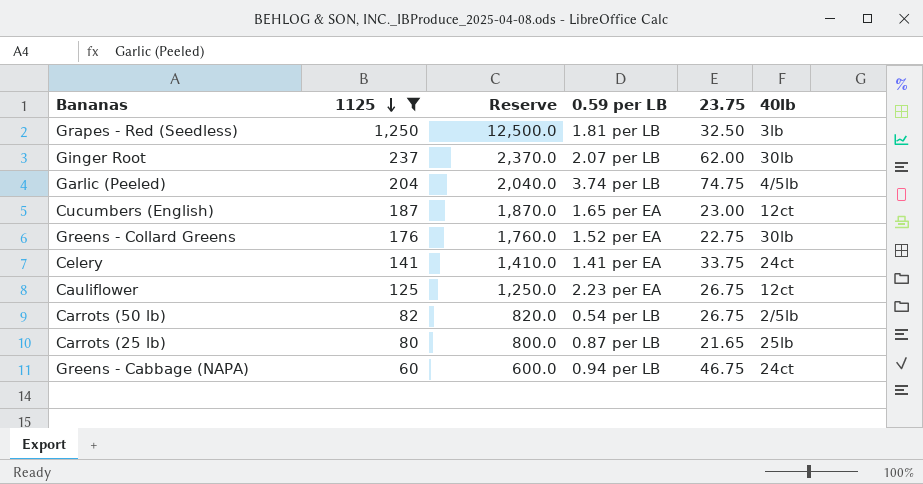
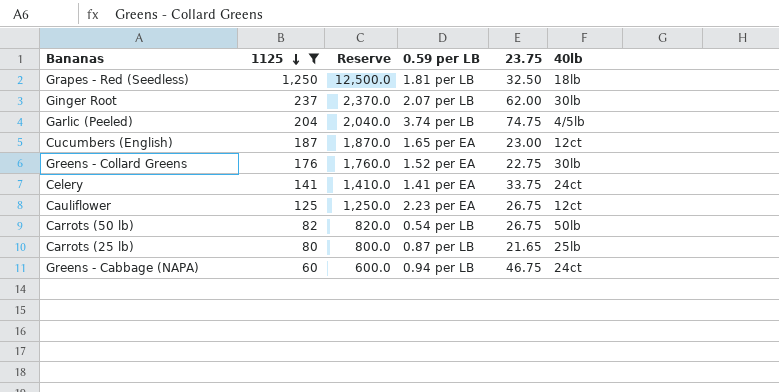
Grapes - Red (Seedless) | 40lb: 3lb -> 18lb
Carrots (50 lb) | 40lb: 2/5lb -> 50lb

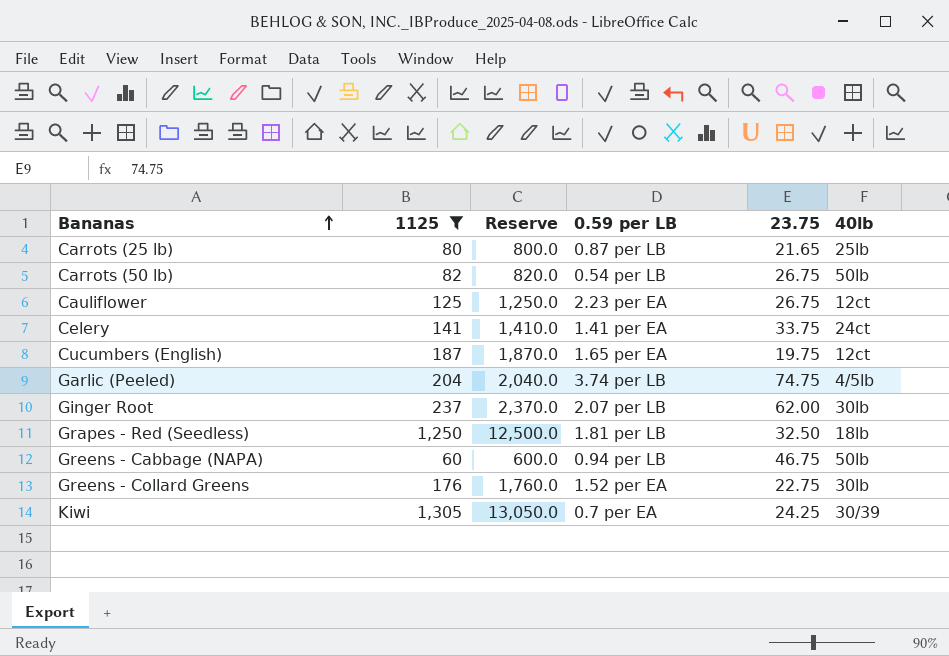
row order: 1125 descending -> Bananas ascending
Cucumbers (English) | 23.75: 23.00 -> 19.75
Greens - Cabbage (NAPA) | 40lb: 24ct -> 50lb
row Kiwi: none -> 1,305 | 13,050.0 | 0.7 per EA | 24.25 | 30/39

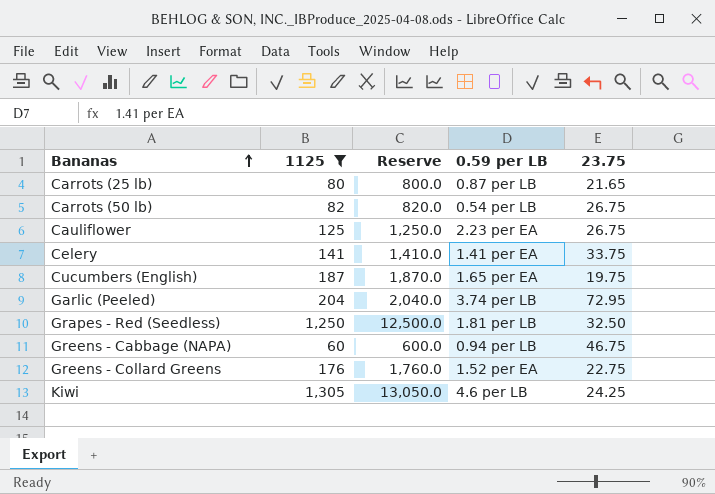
column 40lb | position: 6 -> none
row Ginger Root: 237 | 2,370.0 | 2.07 per LB | 62.00 | 30lb -> none
Garlic (Peeled) | 23.75: 74.75 -> 72.95
Kiwi | 0.59 per LB: 0.7 per EA -> 4.6 per LB

